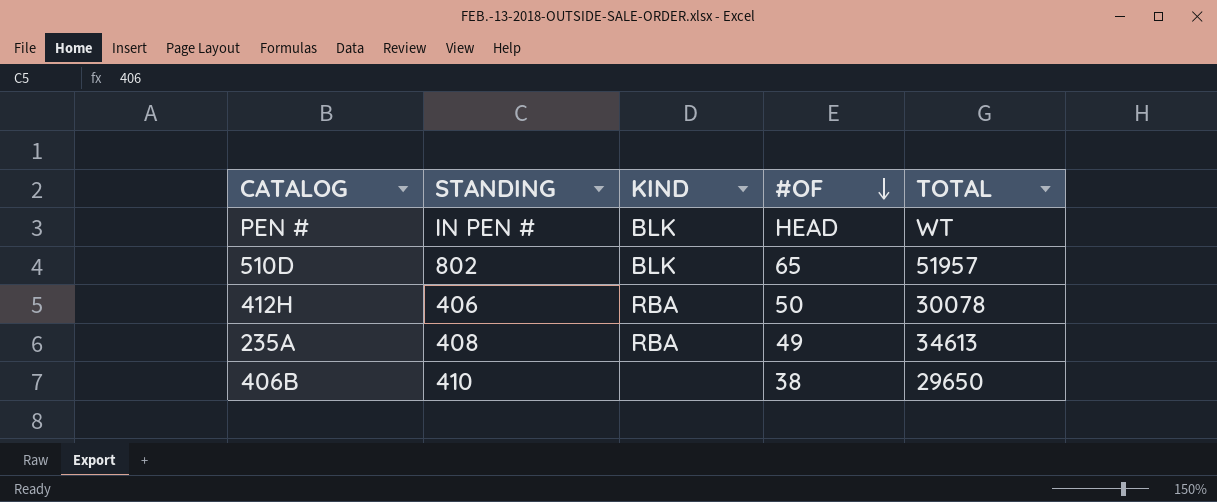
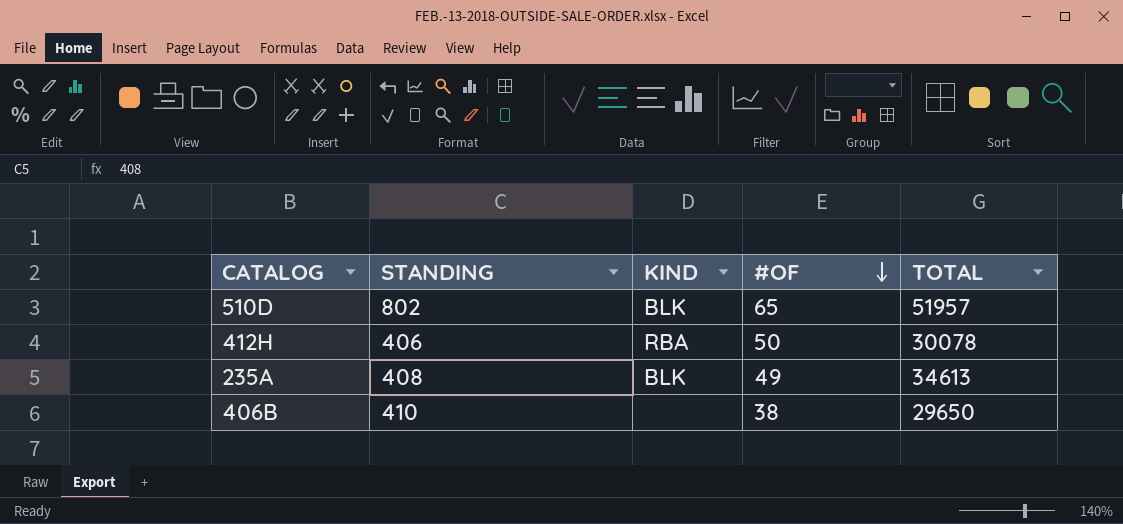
row PEN #: IN PEN # | BLK | HEAD | WT -> none
235A | KIND: RBA -> BLK

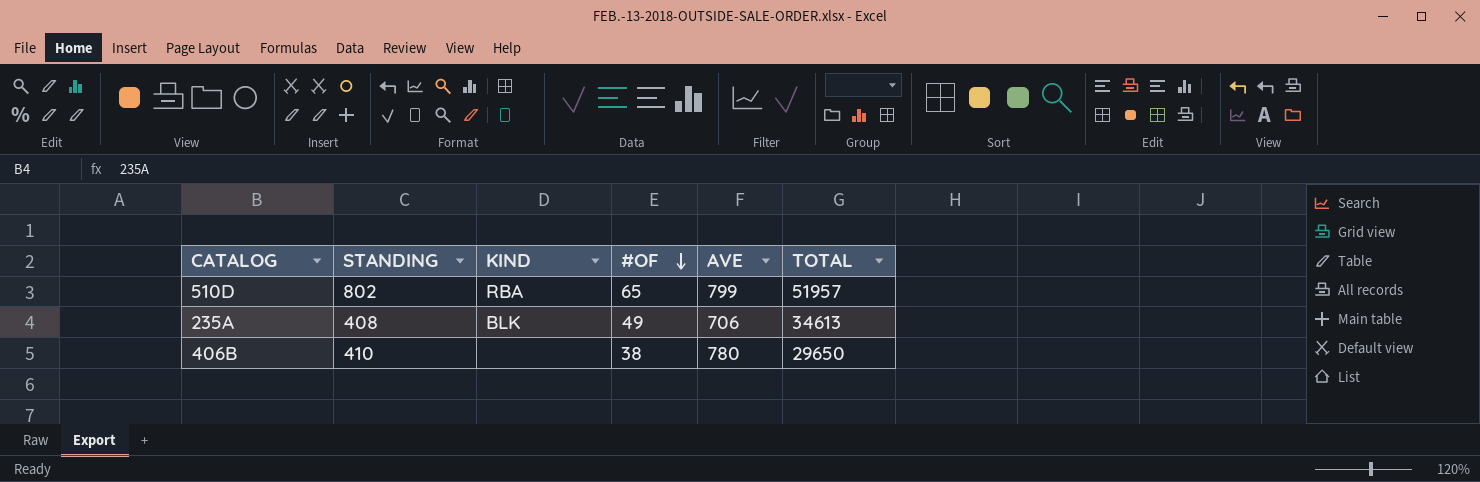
column AVE | position: none -> 5
row 412H: 406 | RBA | 50 | 30078 -> none
510D | KIND: BLK -> RBA

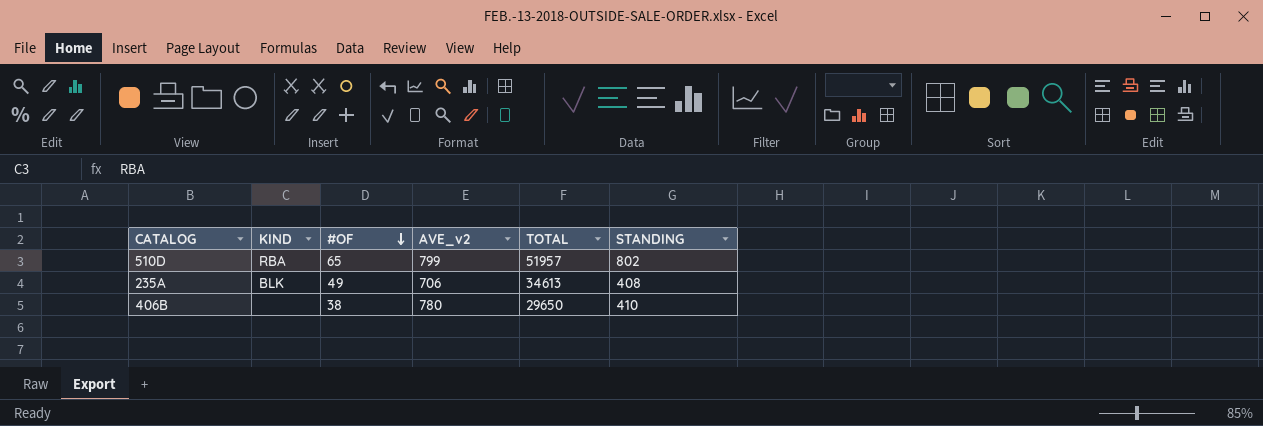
column name: AVE -> AVE_v2
column STANDING | position: 2 -> 6

